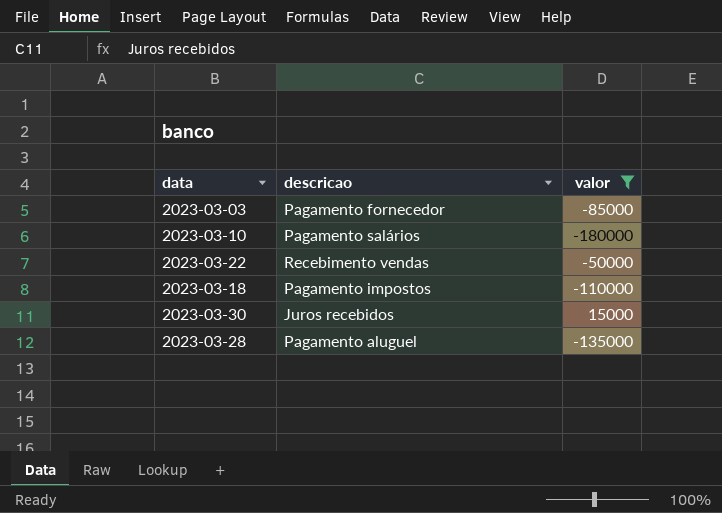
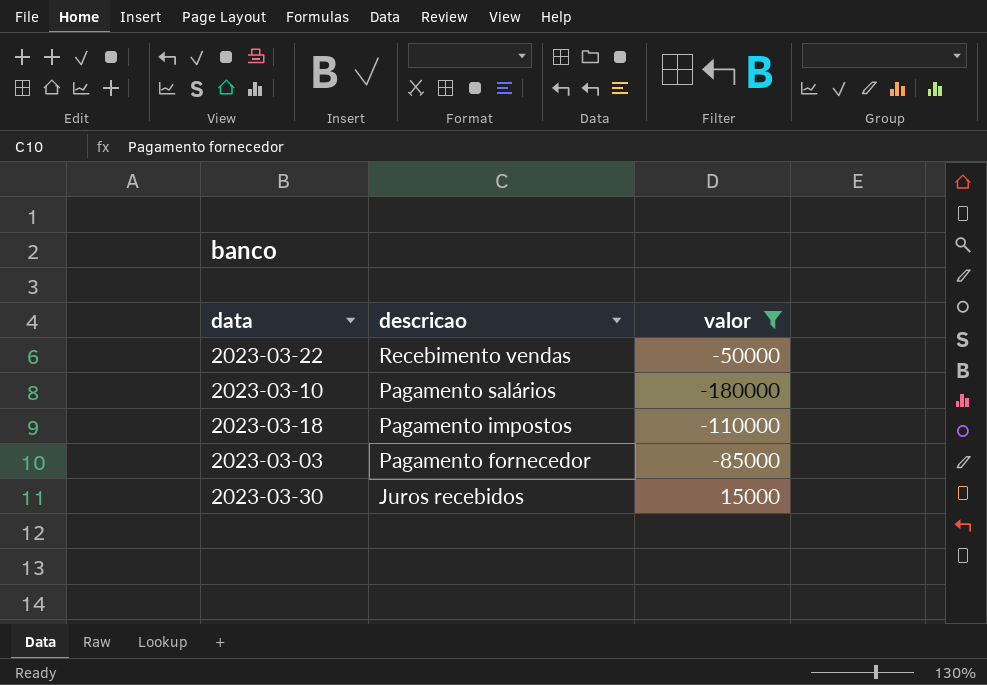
row order: none -> descricao descending
row 2023-03-28: Pagamento aluguel | -135000 -> none

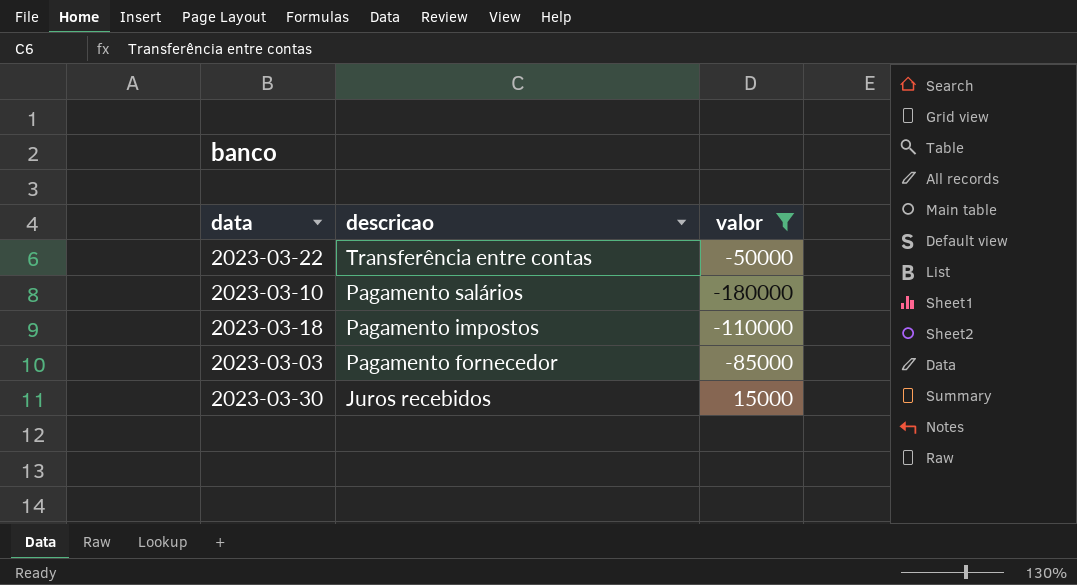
2023-03-22 | descricao: Recebimento vendas -> Transferência entre contas

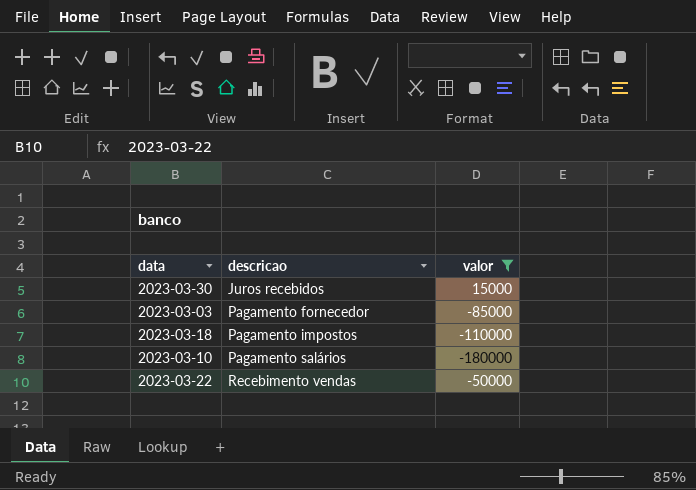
row order: descricao descending -> descricao ascending
2023-03-22 | descricao: Transferência entre contas -> Recebimento vendas

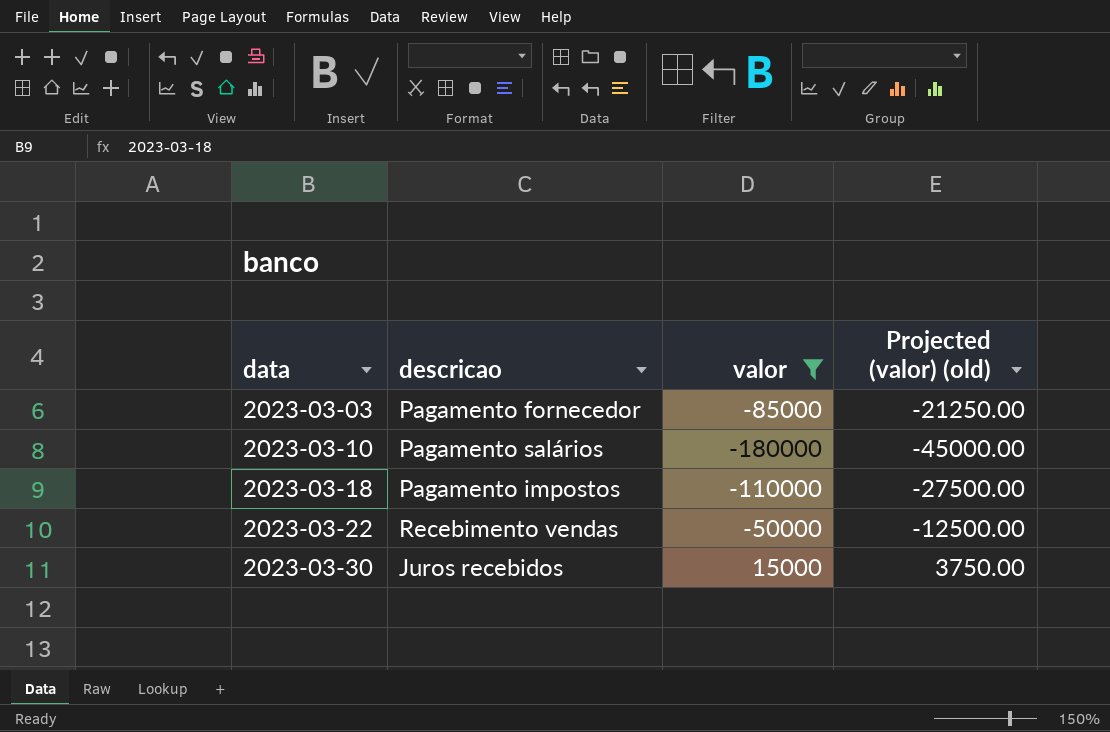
row order: descricao ascending -> data ascending
column Projected (valor) (old) | formula: none -> [valor] * 0.25

